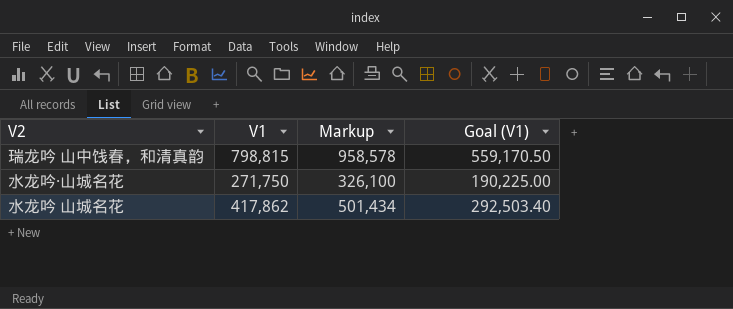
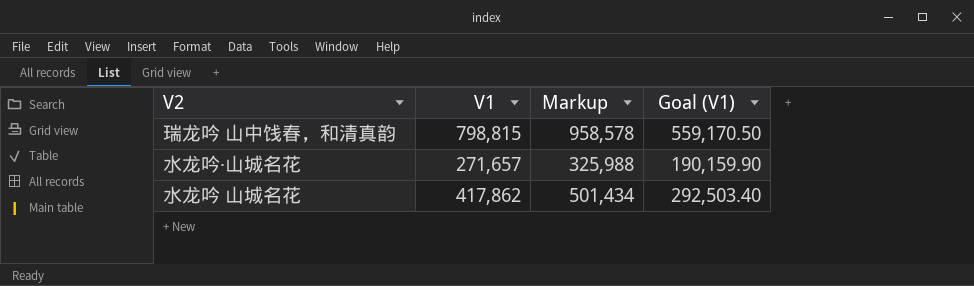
水龙吟·山城名花 | V1: 271,750 -> 271,657
水龙吟·山城名花 | Markup: 326,100 -> 325,988
水龙吟·山城名花 | Goal (V1): 190,225.00 -> 190,159.90

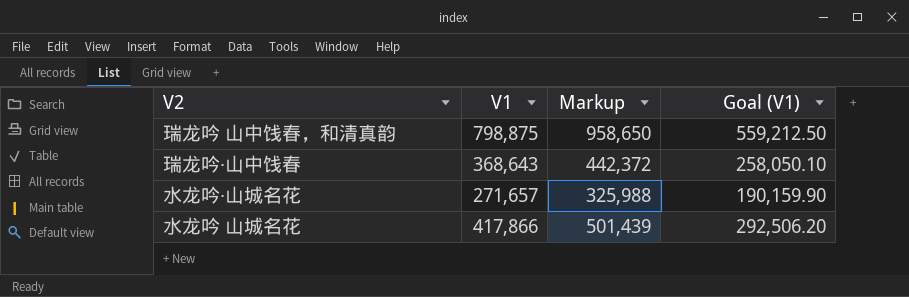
瑞龙吟 山中饯春，和清真韵 | V1: 798,815 -> 798,875
瑞龙吟 山中饯春，和清真韵 | Markup: 958,578 -> 958,650
瑞龙吟 山中饯春，和清真韵 | Goal (V1): 559,170.50 -> 559,212.50
row 瑞龙吟·山中饯春: none -> 368,643 | 442,372 | 258,050.10
水龙吟 山城名花 | V1: 417,862 -> 417,866
水龙吟 山城名花 | Markup: 501,434 -> 501,439
水龙吟 山城名花 | Goal (V1): 292,503.40 -> 292,506.20

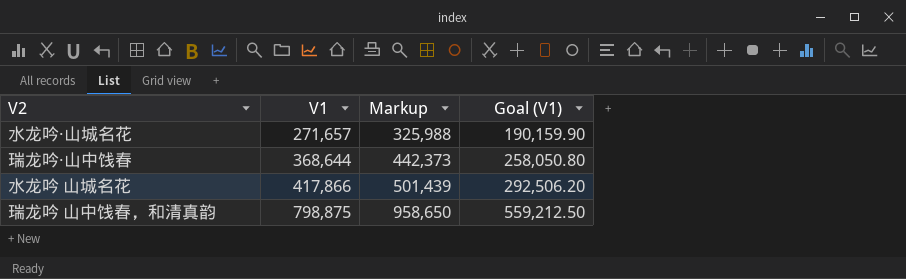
row order: none -> V1 ascending
瑞龙吟·山中饯春 | V1: 368,643 -> 368,644
瑞龙吟·山中饯春 | Markup: 442,372 -> 442,373
瑞龙吟·山中饯春 | Goal (V1): 258,050.10 -> 258,050.80

